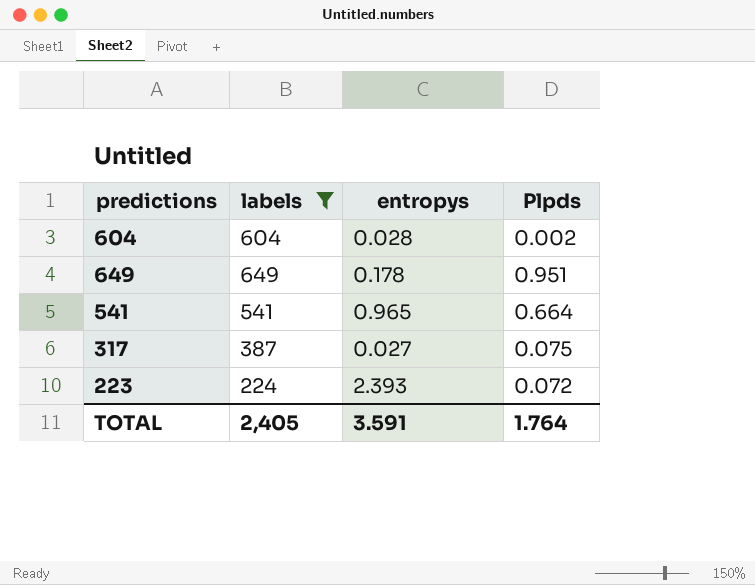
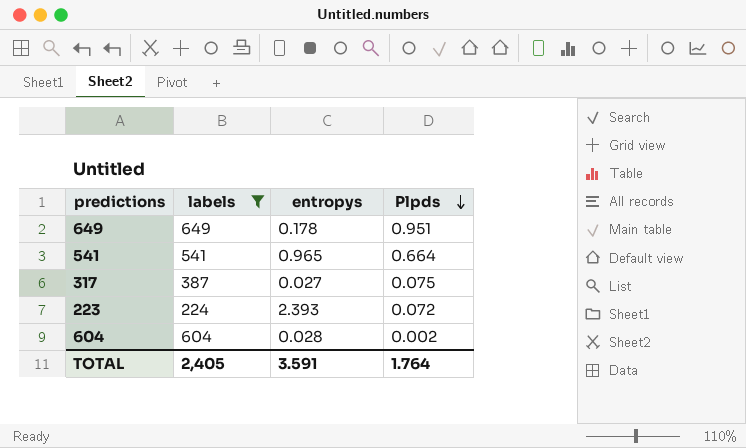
row order: none -> Plpds descending

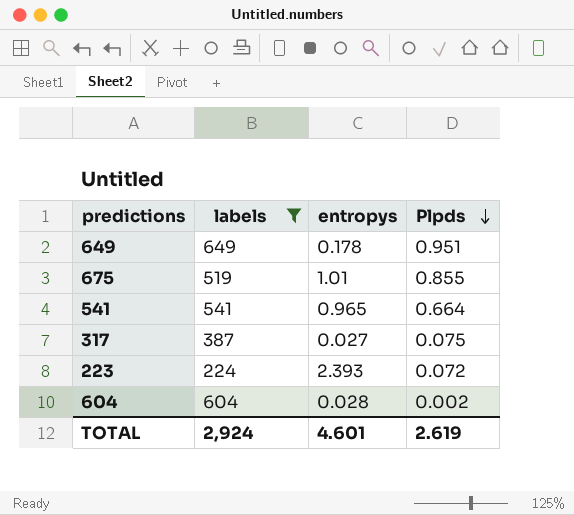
row 675: none -> 519 | 1.01 | 0.855
TOTAL | labels: 2,405 -> 2,924
TOTAL | entropys: 3.591 -> 4.601
TOTAL | Plpds: 1.764 -> 2.619

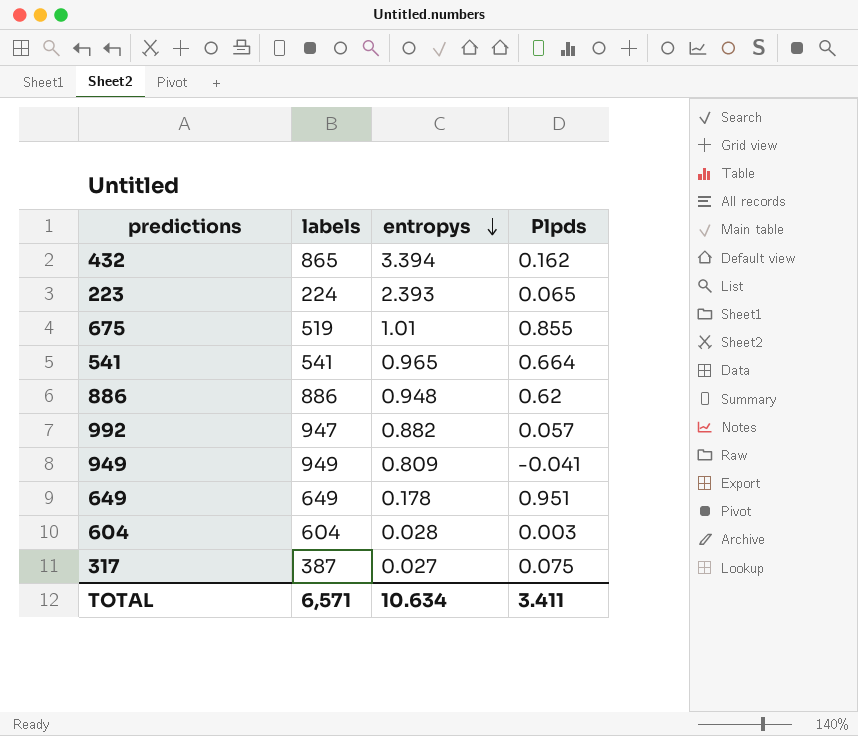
filter: labels <= 649 -> none
row order: Plpds descending -> entropys descending
223 | Plpds: 0.072 -> 0.065
604 | Plpds: 0.002 -> 0.003
TOTAL | labels: 2,924 -> 6,571
TOTAL | entropys: 4.601 -> 10.634
TOTAL | Plpds: 2.619 -> 3.411

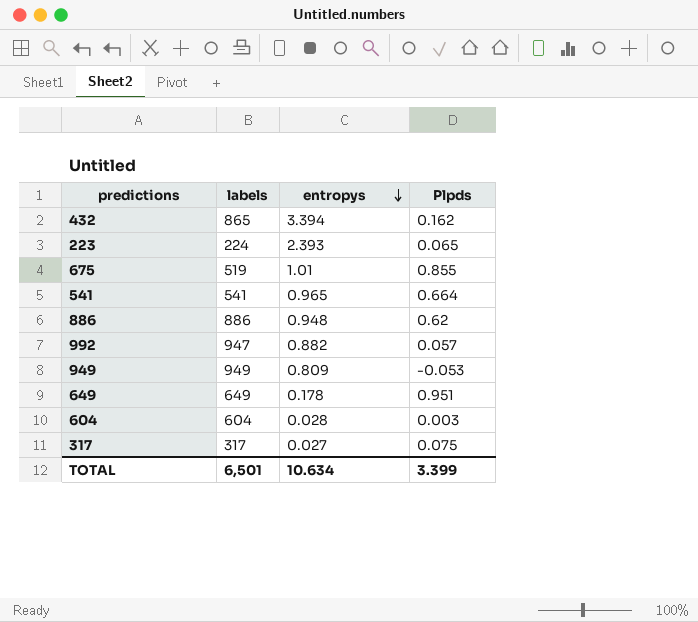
949 | Plpds: -0.041 -> -0.053
317 | labels: 387 -> 317
TOTAL | labels: 6,571 -> 6,501
TOTAL | Plpds: 3.411 -> 3.399

